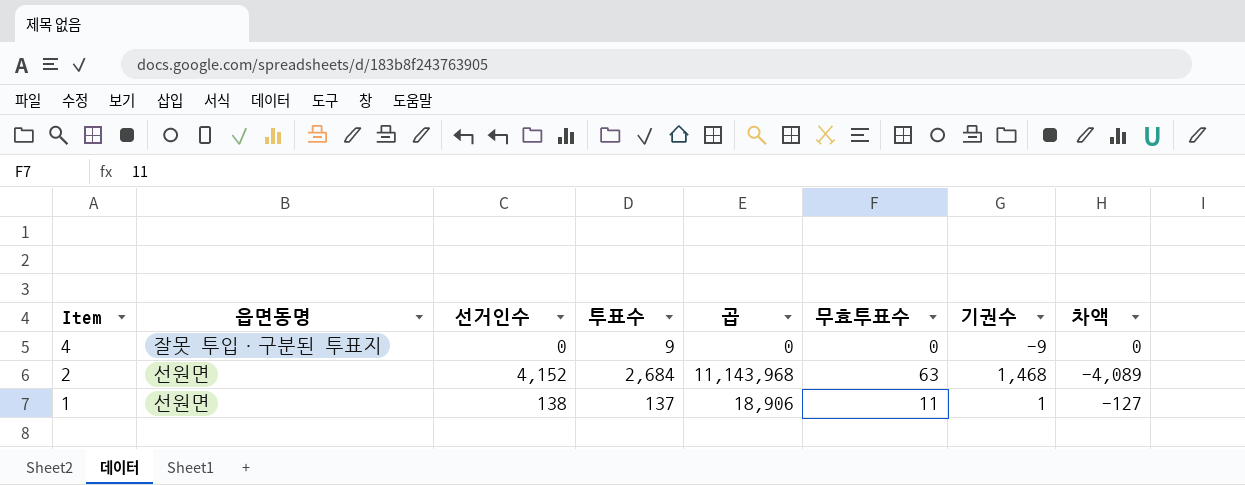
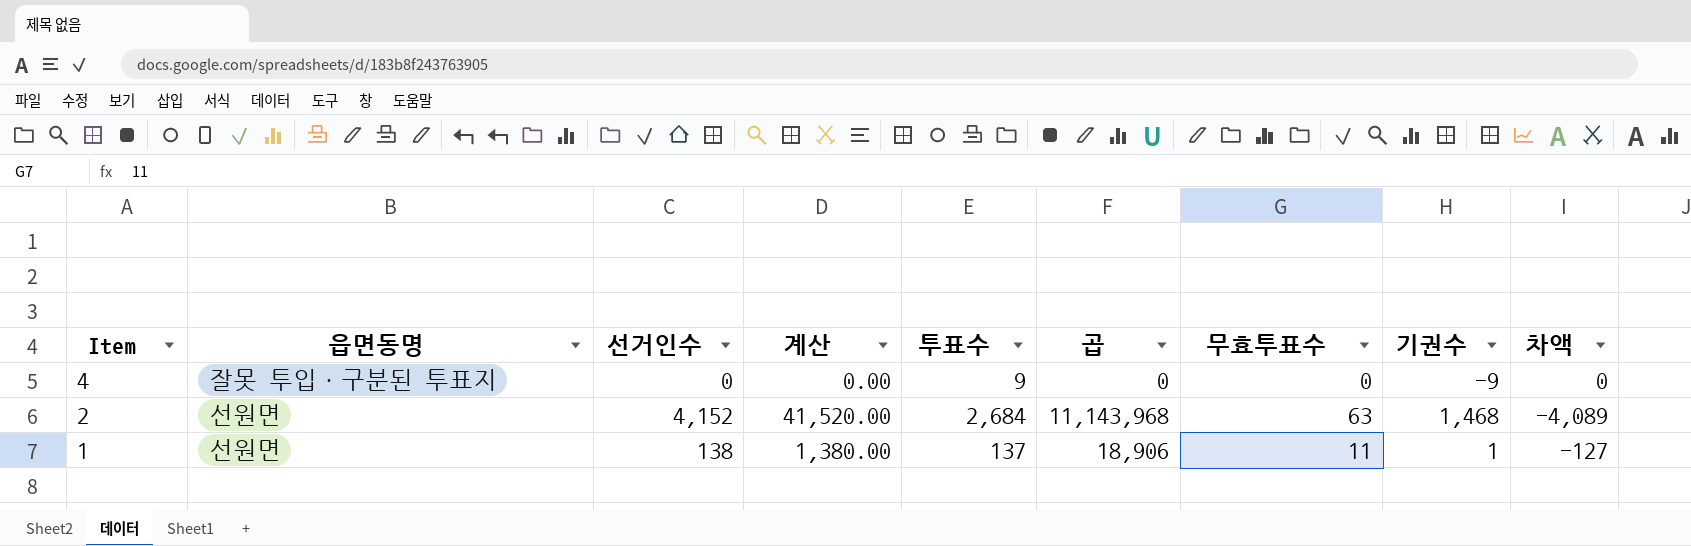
column 계산 | formula: none -> [선거인수] * 10

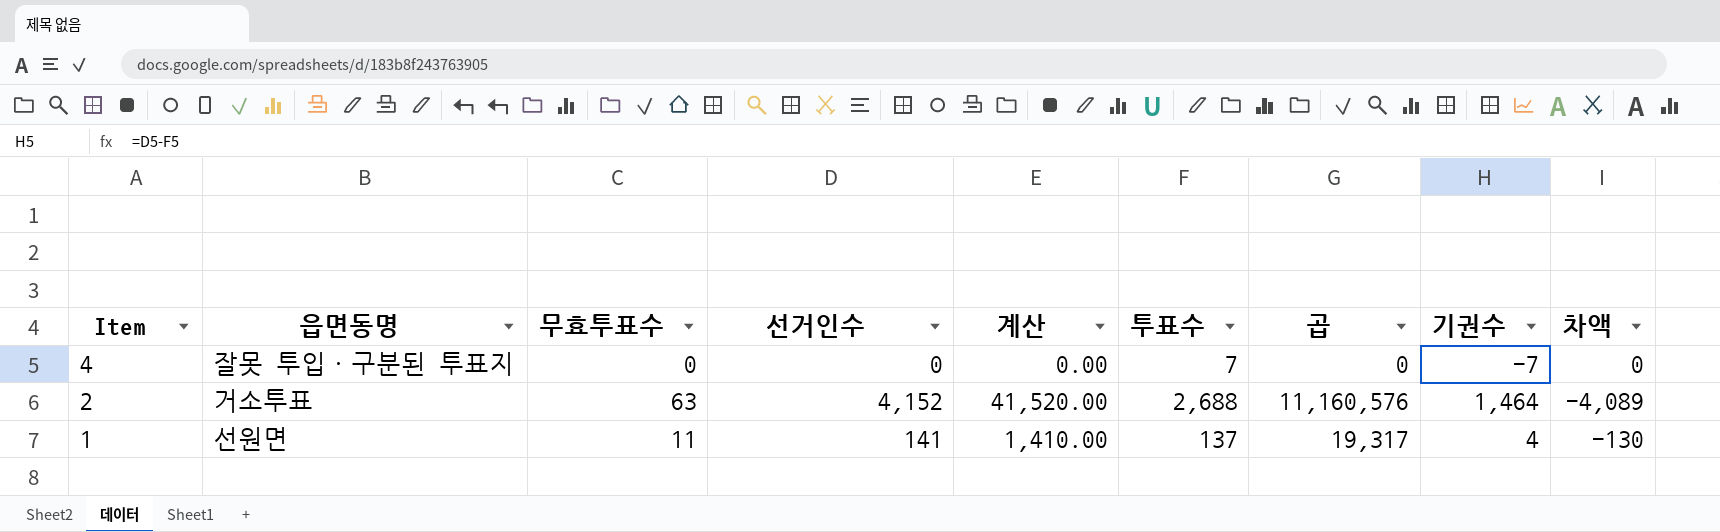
column 무효투표수 | position: 7 -> 3
4 | 투표수: 9 -> 7
4 | 기권수: -9 -> -7
2 | 읍면동명: 선원면 -> 거소투표
2 | 투표수: 2,684 -> 2,688
2 | 곱: 11,143,968 -> 11,160,576
2 | 기권수: 1,468 -> 1,464
1 | 선거인수: 138 -> 141
1 | 계산: 1,380.00 -> 1,410.00
1 | 곱: 18,906 -> 19,317
1 | 기권수: 1 -> 4
1 | 차액: -127 -> -130

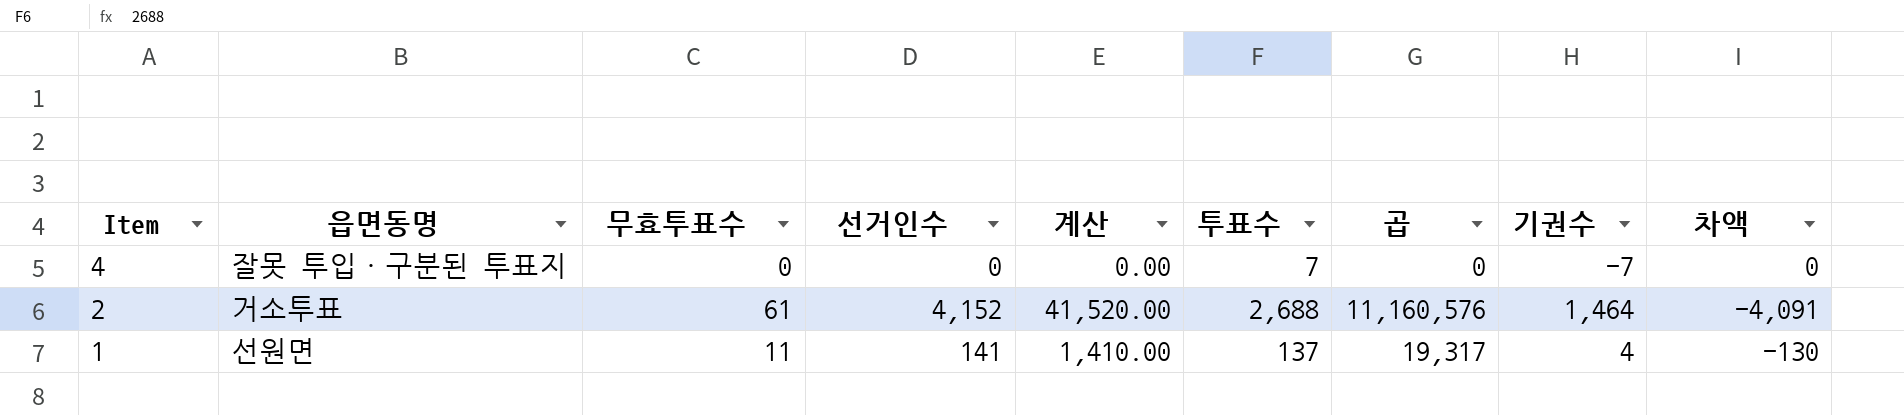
2 | 무효투표수: 63 -> 61
2 | 차액: -4,089 -> -4,091

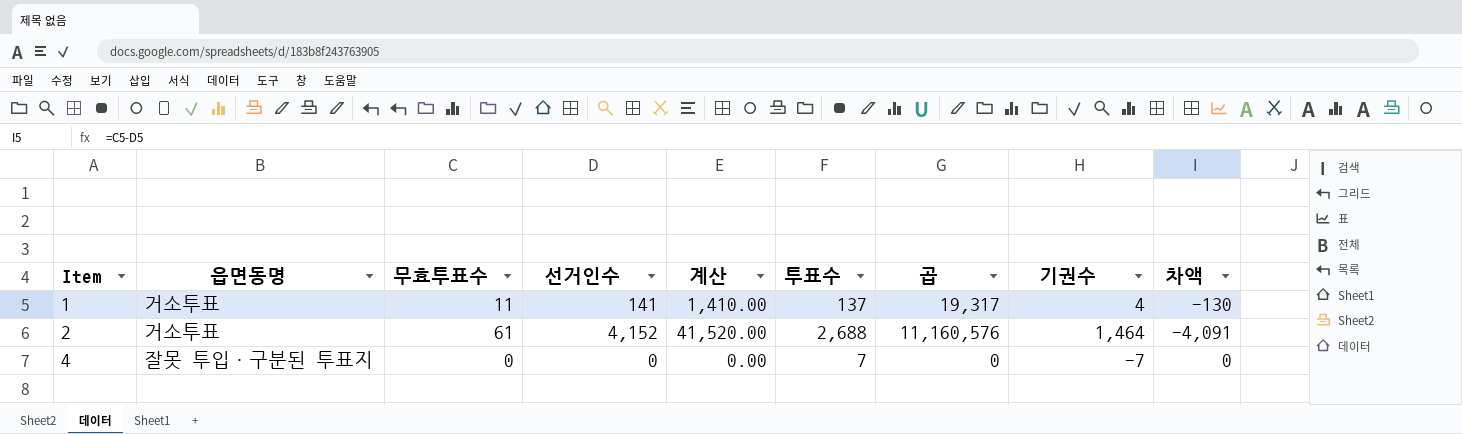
row order: Item descending -> Item ascending
1 | 읍면동명: 선원면 -> 거소투표

